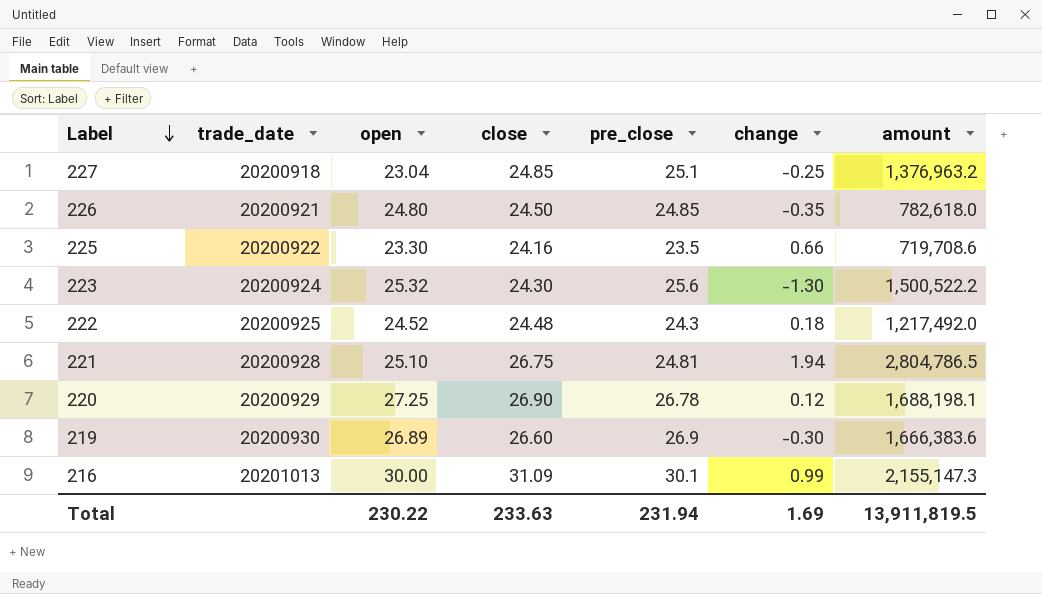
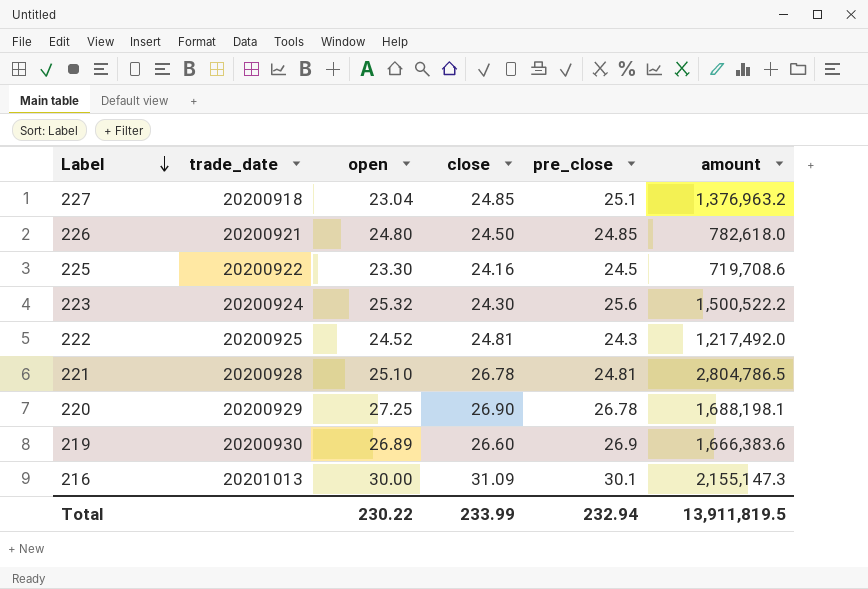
column change | formula: [close] - [pre_close] -> none
225 | pre_close: 23.5 -> 24.5
222 | close: 24.48 -> 24.81
221 | close: 26.75 -> 26.78
Total | close: 233.63 -> 233.99
Total | pre_close: 231.94 -> 232.94

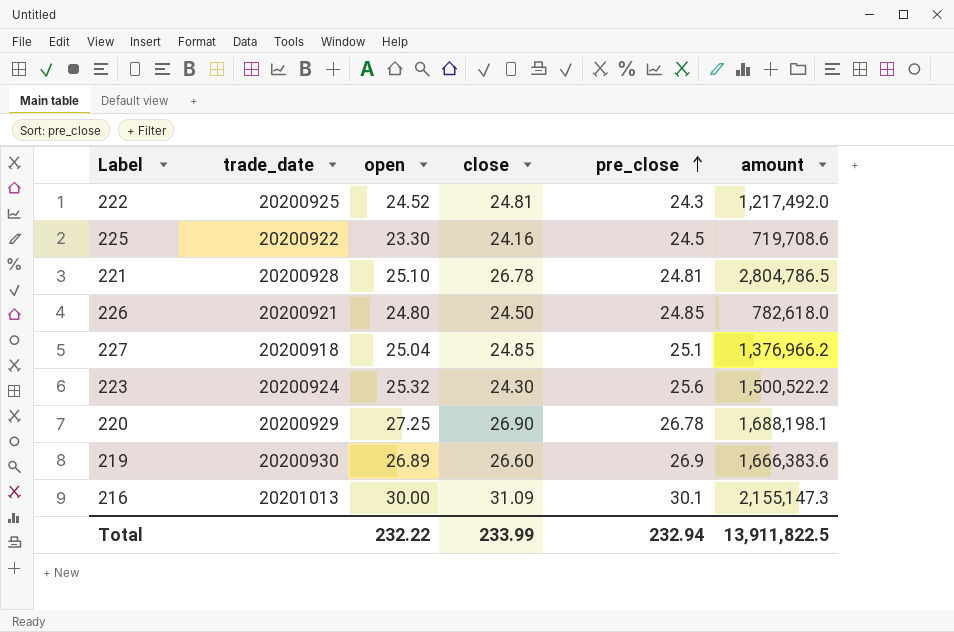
row order: Label descending -> pre_close ascending
227 | open: 23.04 -> 25.04
227 | amount: 1,376,963.2 -> 1,376,966.2
Total | open: 230.22 -> 232.22
Total | amount: 13,911,819.5 -> 13,911,822.5

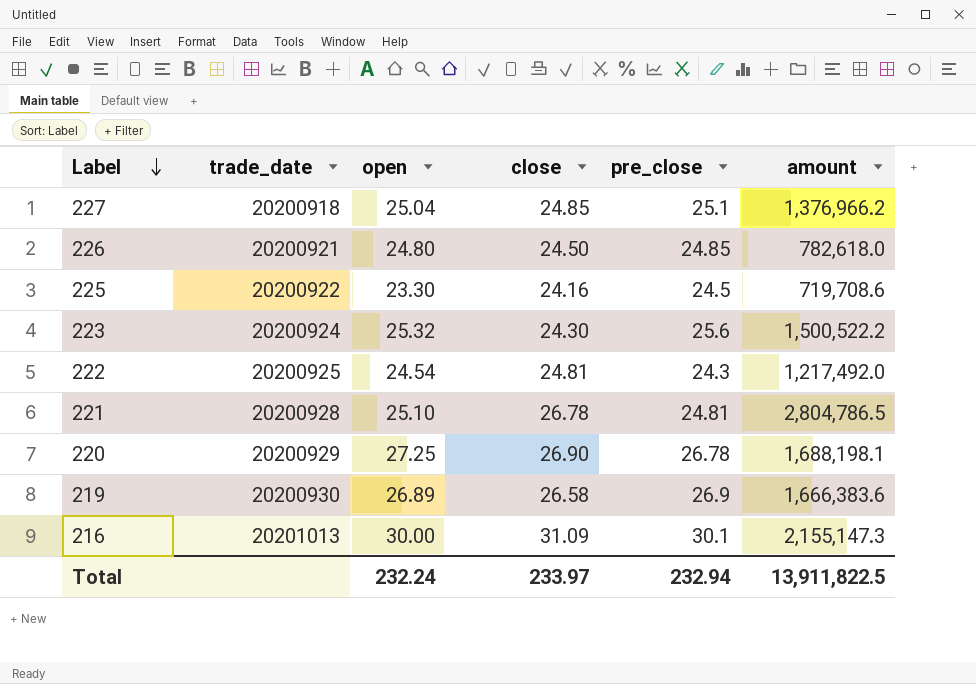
row order: pre_close ascending -> Label descending
222 | open: 24.52 -> 24.54
219 | close: 26.60 -> 26.58
Total | open: 232.22 -> 232.24
Total | close: 233.99 -> 233.97

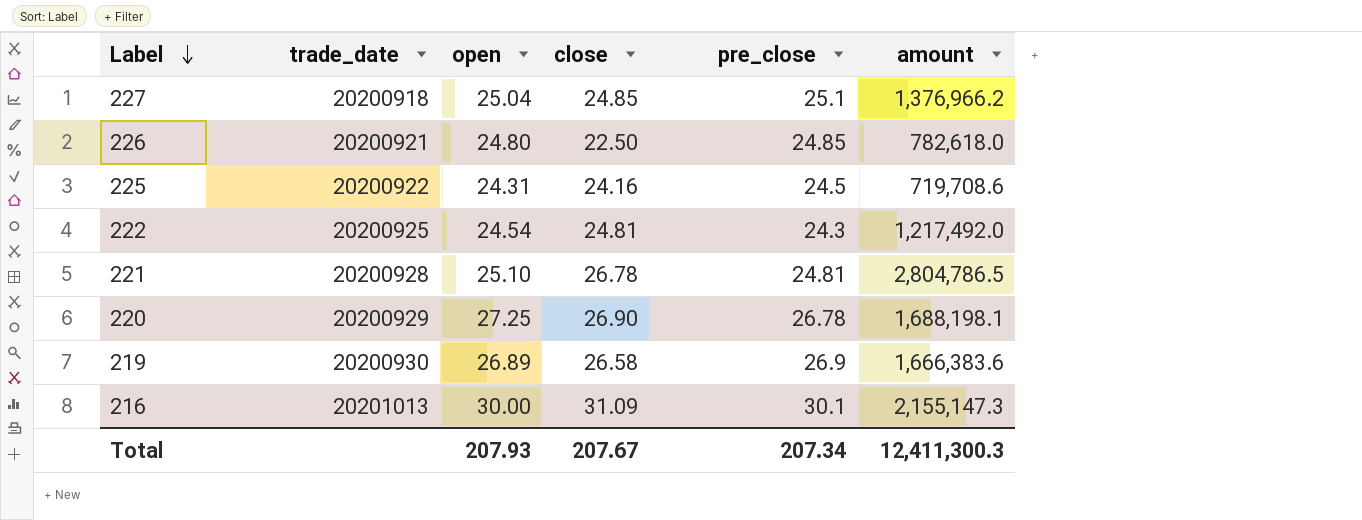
row 223: 20200924 | 25.32 | 24.30 | 25.6 | 1,500,522.2 -> none
226 | close: 24.50 -> 22.50
225 | open: 23.30 -> 24.31
Total | open: 232.24 -> 207.93
Total | close: 233.97 -> 207.67
Total | pre_close: 232.94 -> 207.34
Total | amount: 13,911,822.5 -> 12,411,300.3

